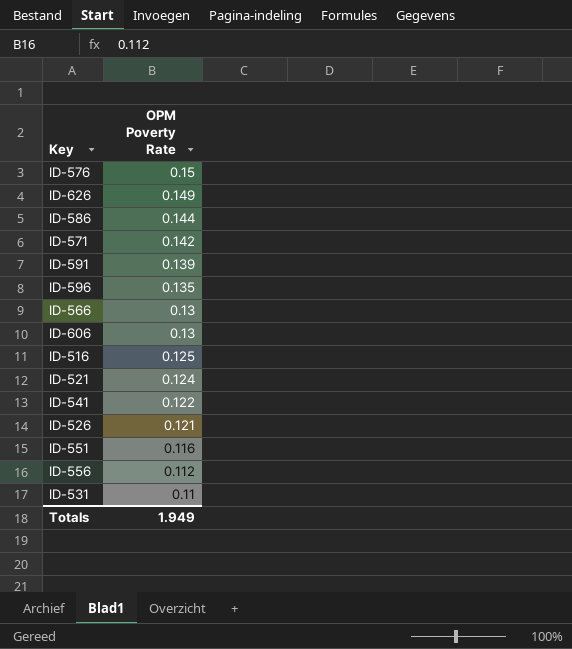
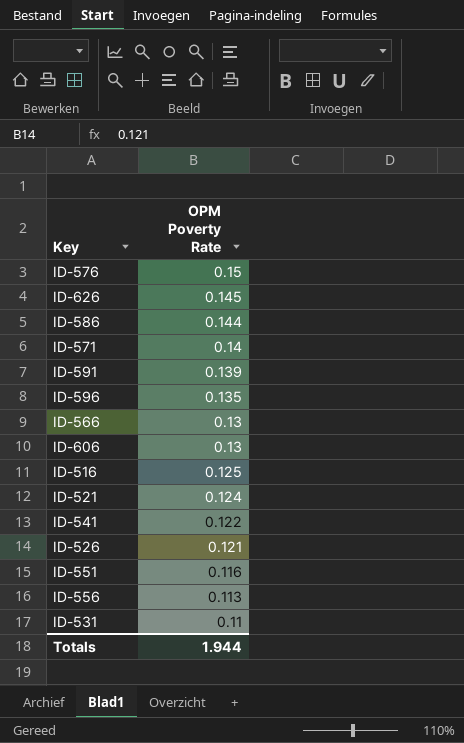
ID-626 | OPM Poverty Rate: 0.149 -> 0.145
ID-571 | OPM Poverty Rate: 0.142 -> 0.14
ID-556 | OPM Poverty Rate: 0.112 -> 0.113
Totals | OPM Poverty Rate: 1.949 -> 1.944

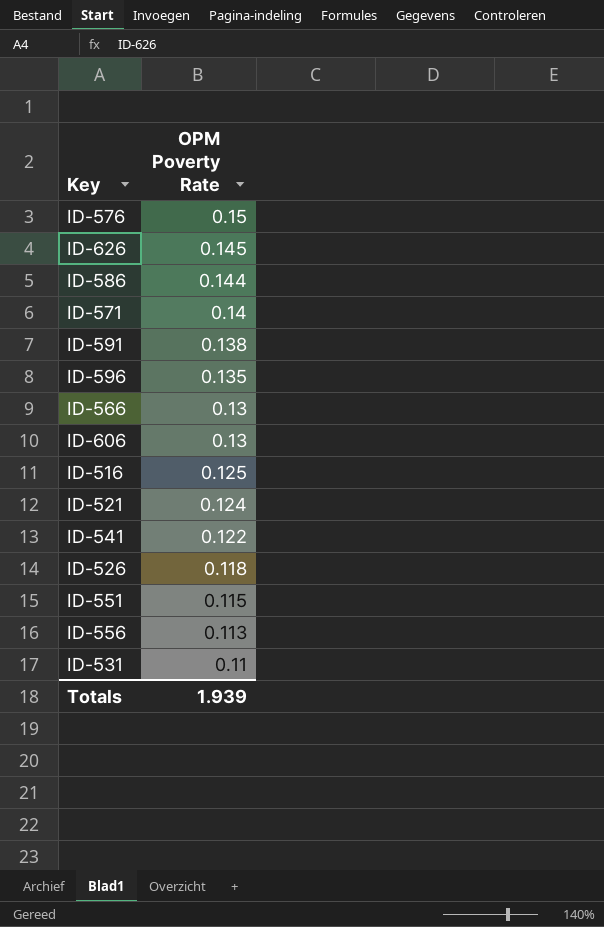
ID-591 | OPM Poverty Rate: 0.139 -> 0.138
ID-526 | OPM Poverty Rate: 0.121 -> 0.118
ID-551 | OPM Poverty Rate: 0.116 -> 0.115
Totals | OPM Poverty Rate: 1.944 -> 1.939

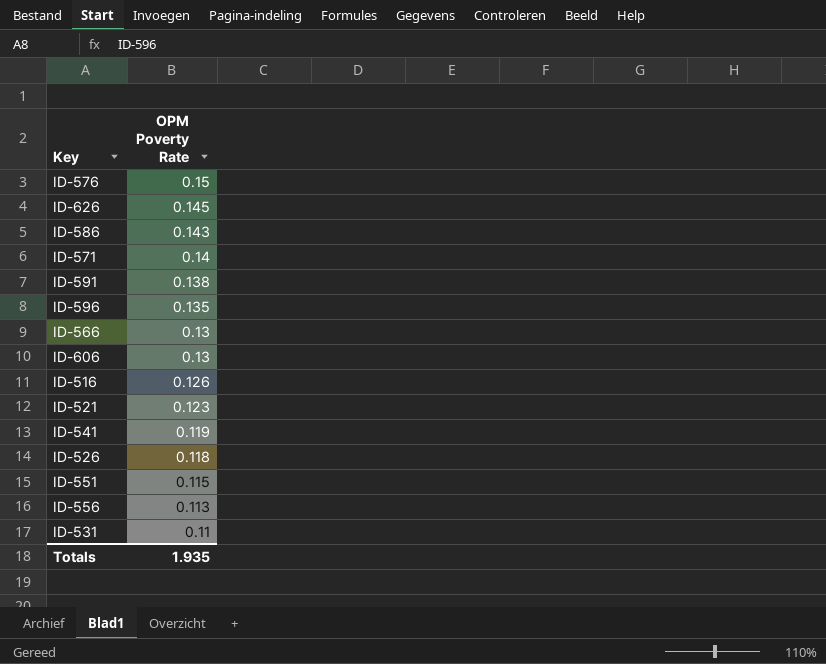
ID-586 | OPM Poverty Rate: 0.144 -> 0.143
ID-516 | OPM Poverty Rate: 0.125 -> 0.126
ID-521 | OPM Poverty Rate: 0.124 -> 0.123
ID-541 | OPM Poverty Rate: 0.122 -> 0.119
Totals | OPM Poverty Rate: 1.939 -> 1.935

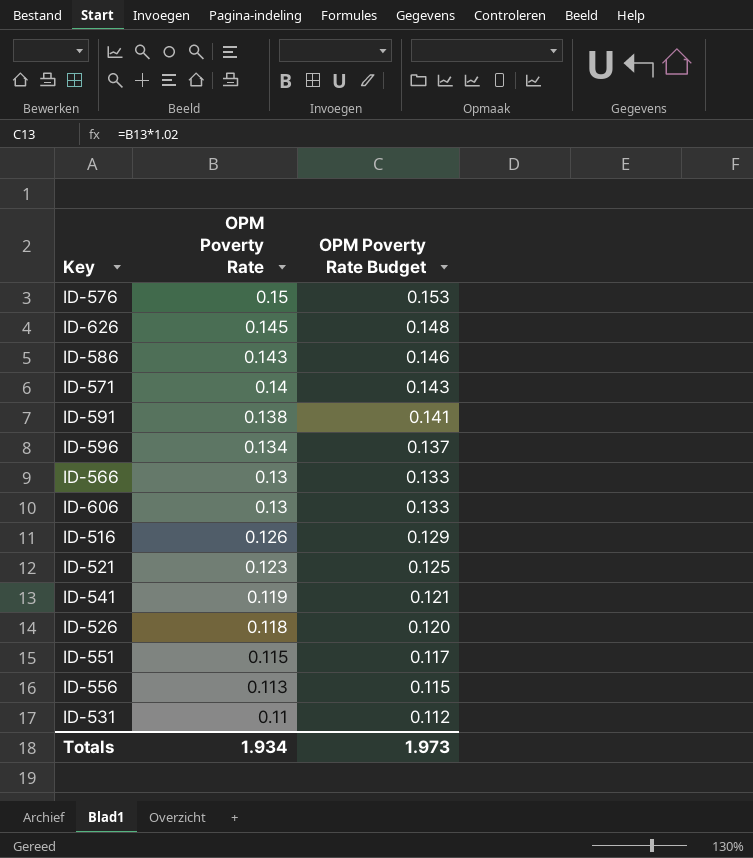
column OPM Poverty Rate Budget | formula: none -> [OPM Poverty Rate] * 1.02
ID-596 | OPM Poverty Rate: 0.135 -> 0.134
Totals | OPM Poverty Rate: 1.935 -> 1.934

